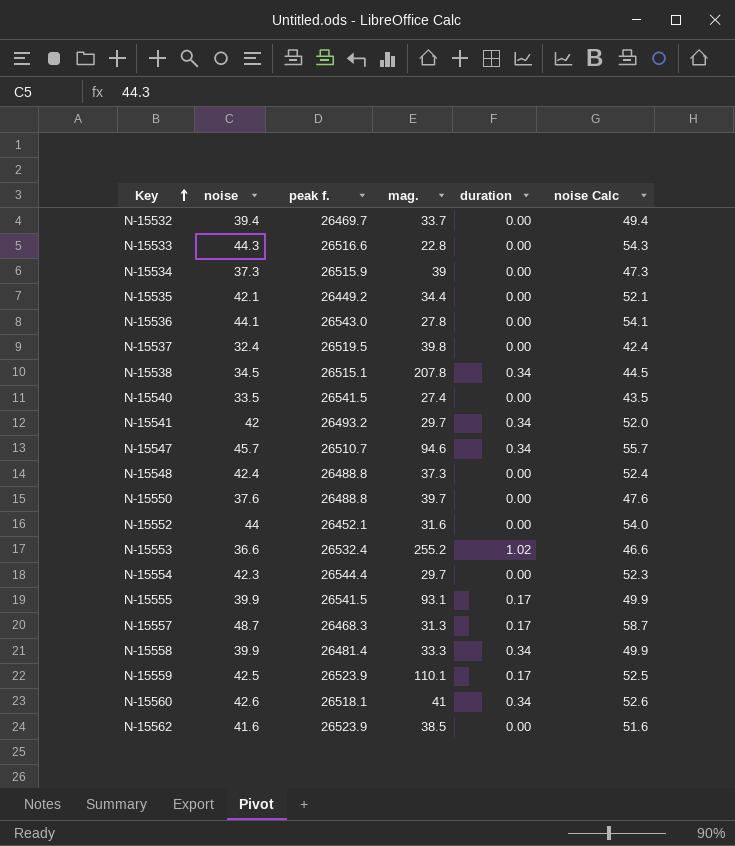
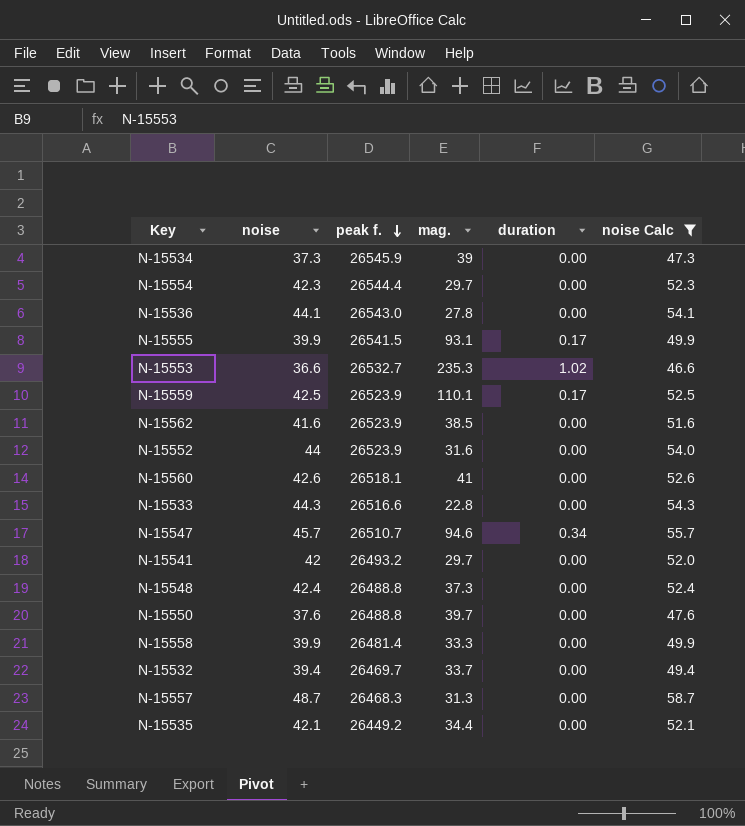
filter: none -> noise Calc >= 46.6
row order: Key ascending -> peak f. descending
N-15534 | peak f.: 26515.9 -> 26545.9
N-15553 | peak f.: 26532.4 -> 26532.7
N-15553 | mag.: 255.2 -> 235.3
N-15552 | peak f.: 26452.1 -> 26523.9
N-15560 | duration: 0.34 -> 0.00
N-15541 | duration: 0.34 -> 0.00
N-15558 | duration: 0.34 -> 0.00
N-15557 | duration: 0.17 -> 0.00

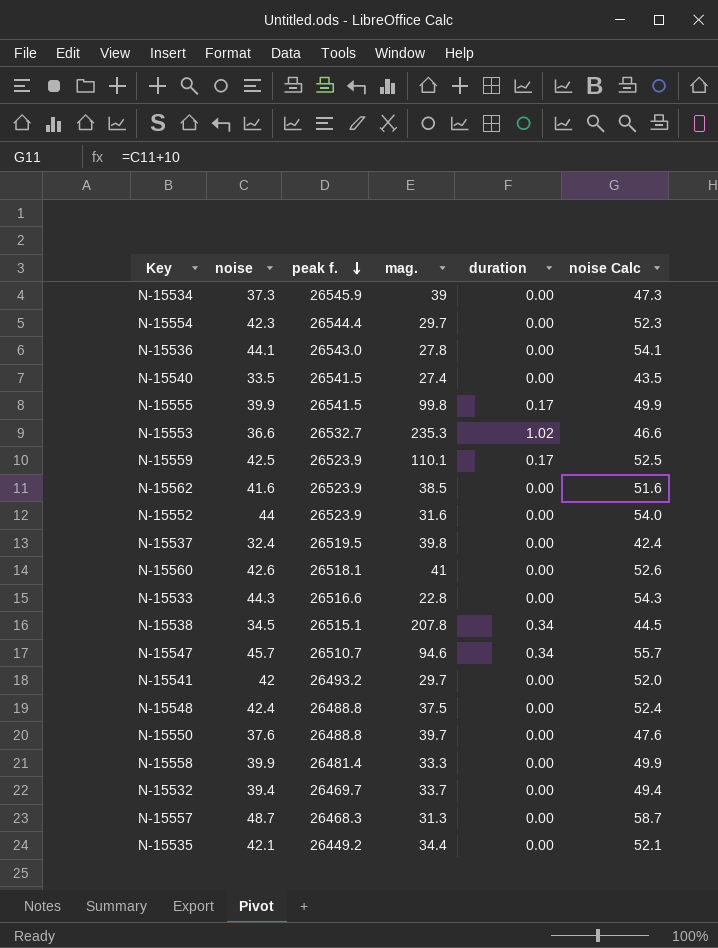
filter: noise Calc >= 46.6 -> none
N-15555 | mag.: 93.1 -> 99.8
N-15548 | mag.: 37.3 -> 37.5

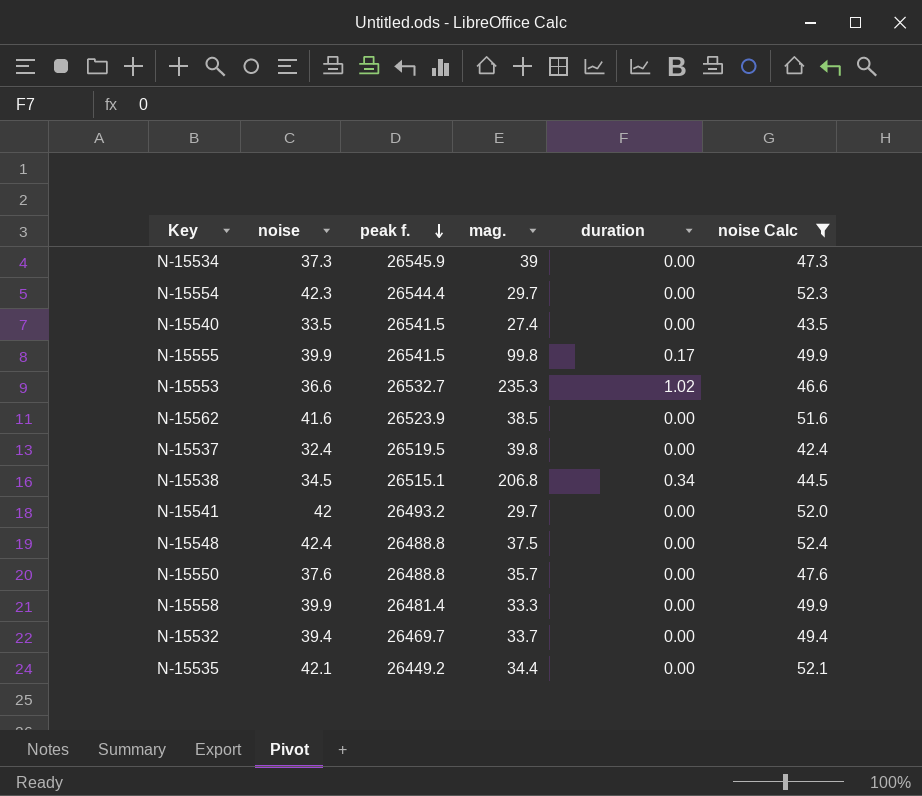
filter: none -> noise Calc <= 52.4
N-15538 | mag.: 207.8 -> 206.8
N-15550 | mag.: 39.7 -> 35.7

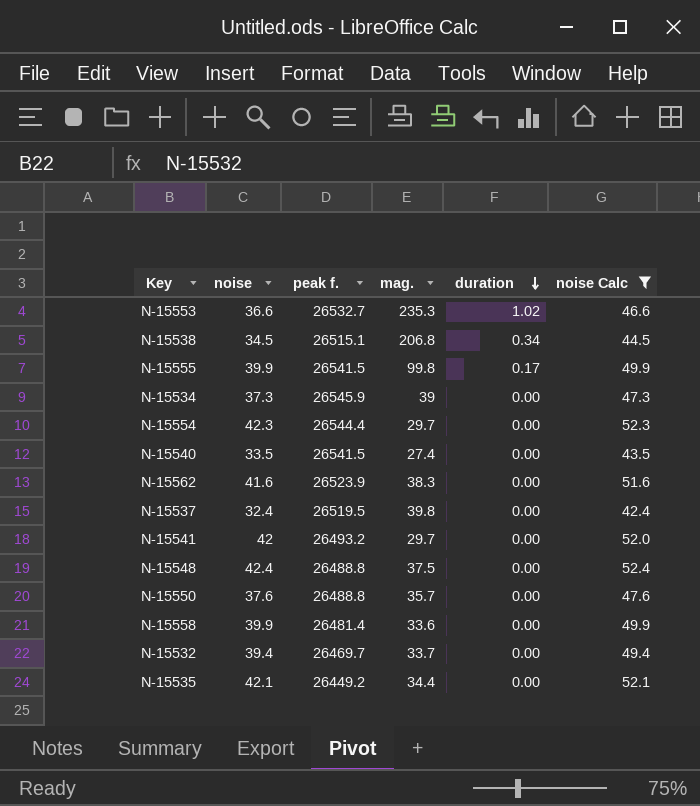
row order: peak f. descending -> duration descending
N-15562 | mag.: 38.5 -> 38.3
N-15558 | mag.: 33.3 -> 33.6

